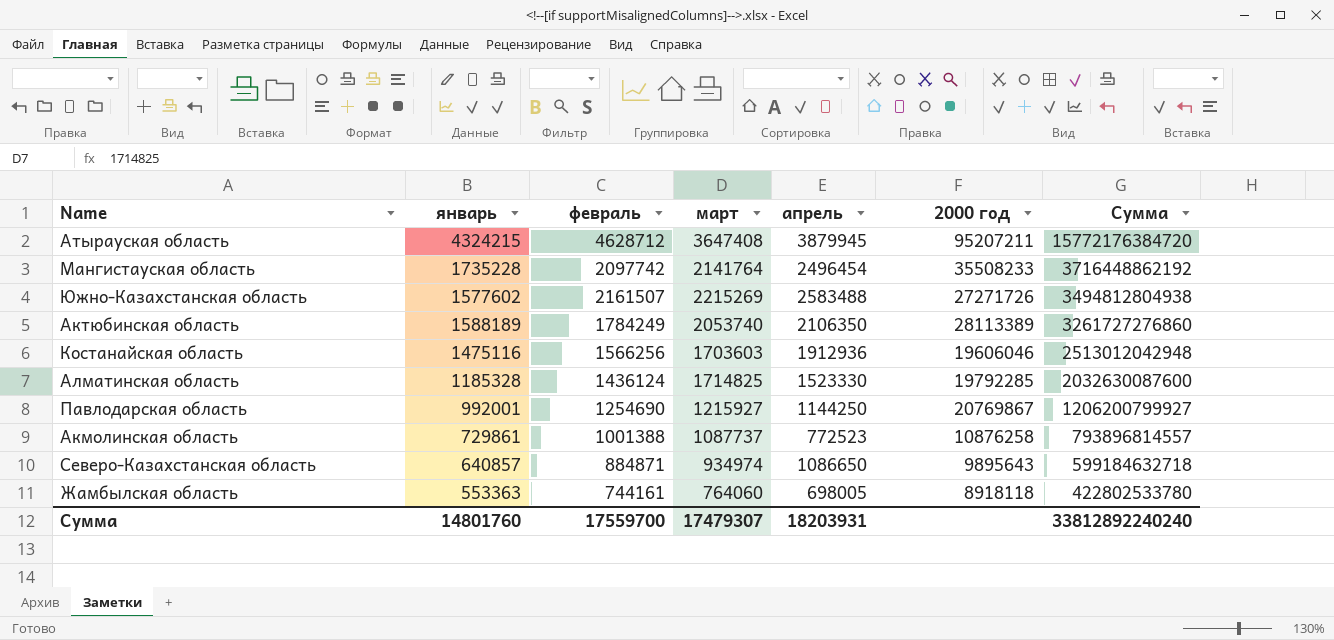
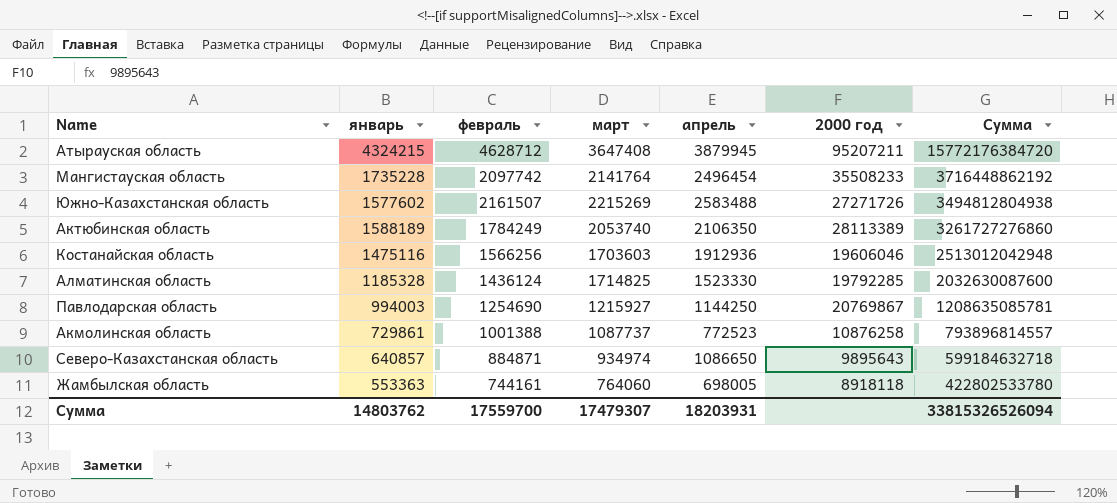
Павлодарская область | январь: 992001 -> 994003
Павлодарская область | Сумма: 1206200799927 -> 1208635085781
Сумма | январь: 14801760 -> 14803762
Сумма | Сумма: 33812892240240 -> 33815326526094

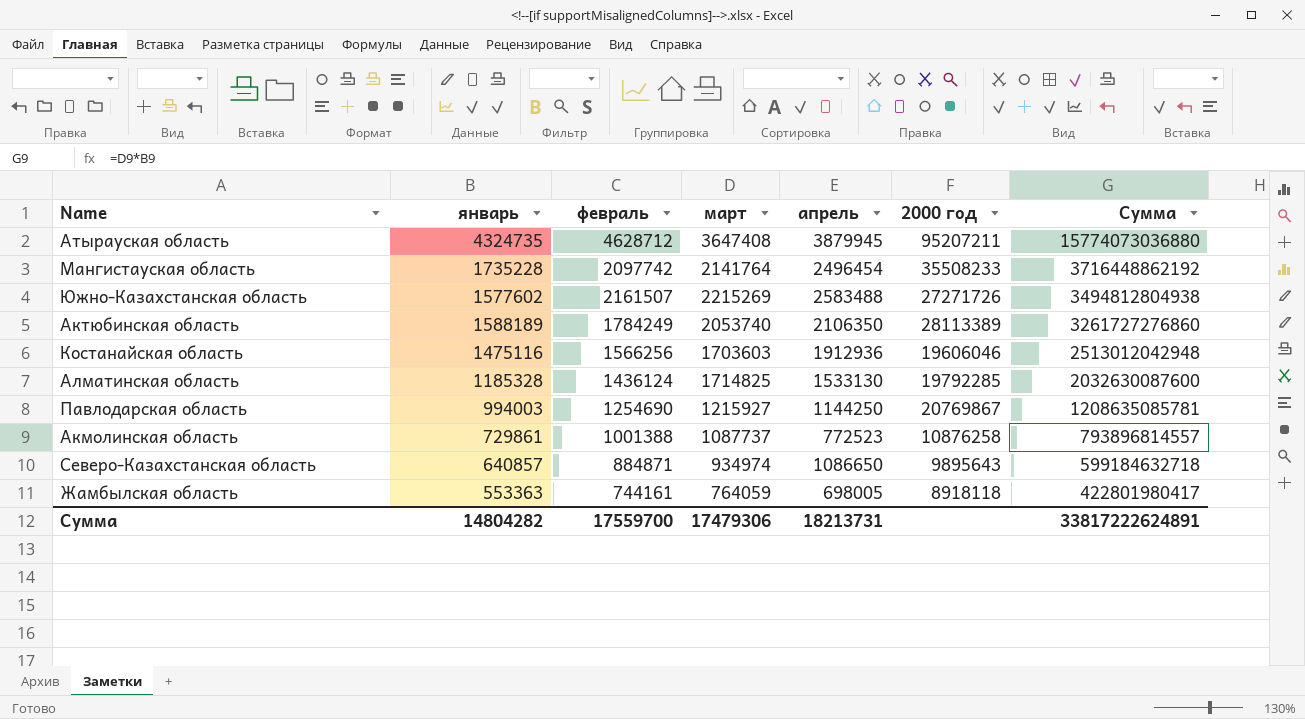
Атырауская область | январь: 4324215 -> 4324735
Атырауская область | Сумма: 15772176384720 -> 15774073036880
Алматинская область | апрель: 1523330 -> 1533130
Жамбылская область | март: 764060 -> 764059
Жамбылская область | Сумма: 422802533780 -> 422801980417
Сумма | январь: 14803762 -> 14804282
Сумма | март: 17479307 -> 17479306
Сумма | апрель: 18203931 -> 18213731
Сумма | Сумма: 33815326526094 -> 33817222624891

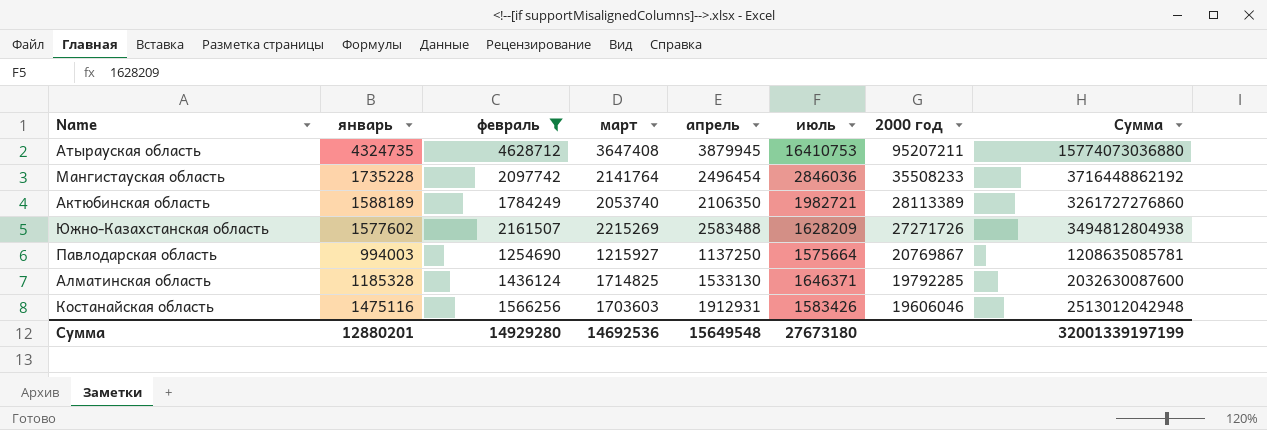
filter: none -> февраль >= 1254690
row order: Сумма descending -> 2000 год descending
column июль | position: none -> 6
Павлодарская область | апрель: 1144250 -> 1137250
Костанайская область | апрель: 1912936 -> 1912931
Сумма | январь: 14804282 -> 12880201
Сумма | февраль: 17559700 -> 14929280
Сумма | март: 17479306 -> 14692536
Сумма | апрель: 18213731 -> 15649548
Сумма | Сумма: 33817222624891 -> 32001339197199

